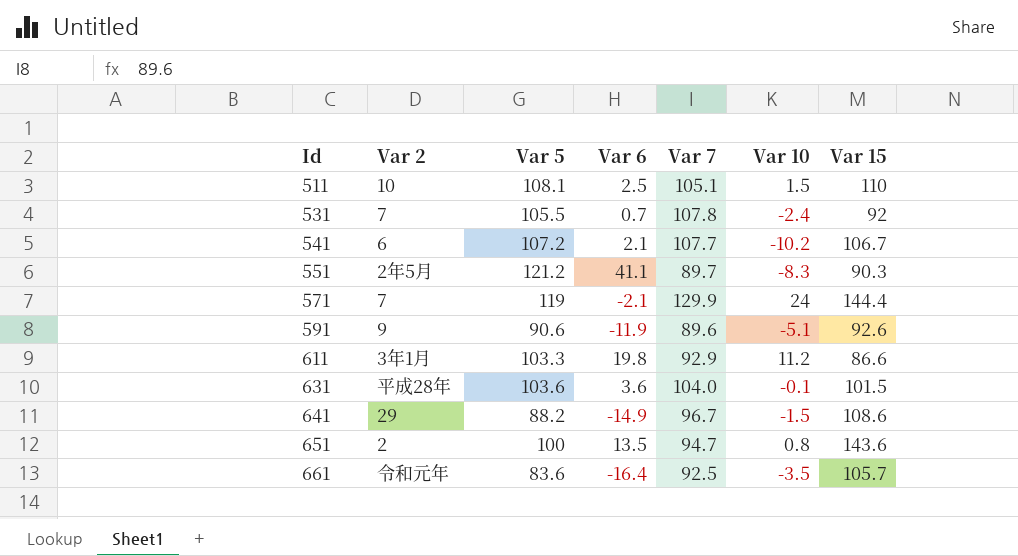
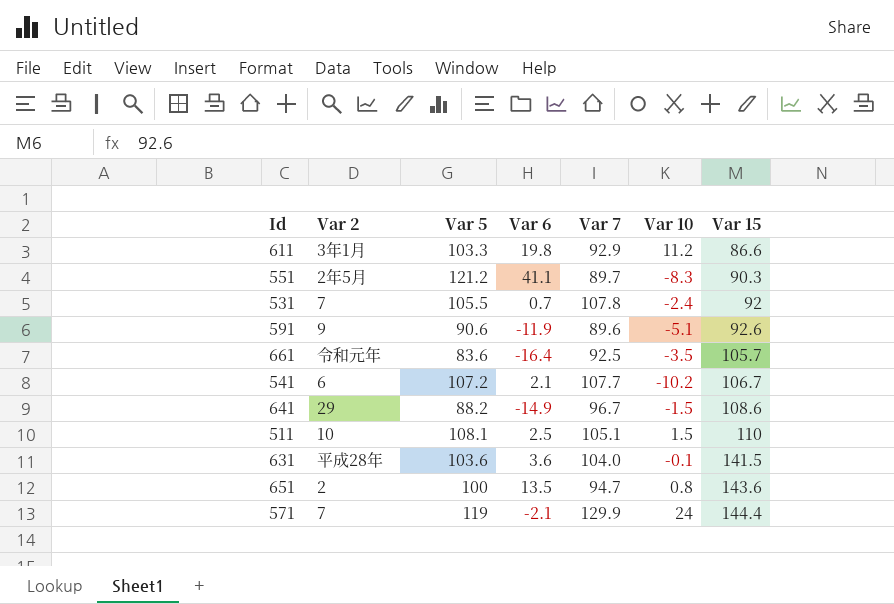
row order: Id ascending -> Var 15 ascending
631 | Var 15: 101.5 -> 141.5

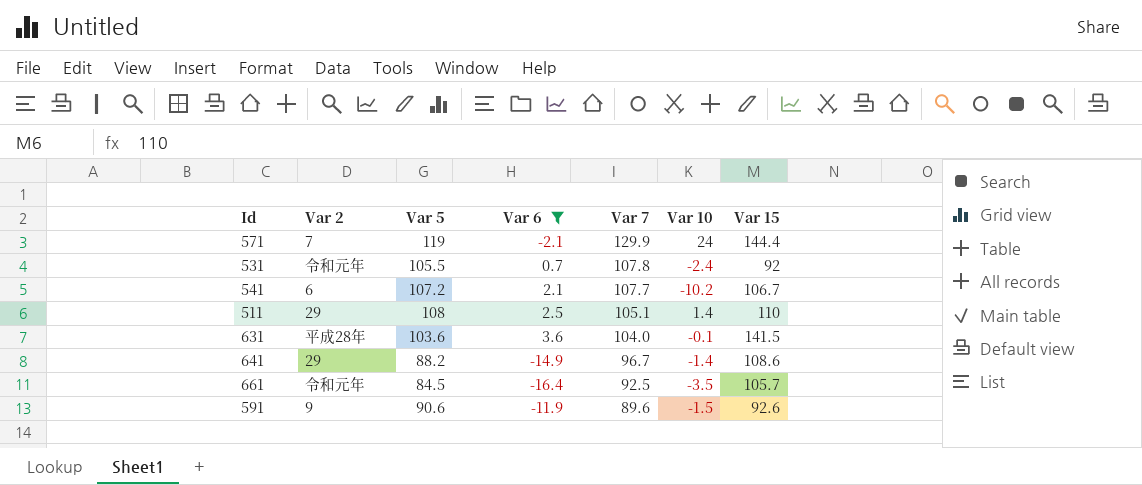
filter: none -> Var 6 <= 3.6
row order: Var 15 ascending -> Var 7 descending
531 | Var 2: 7 -> 令和元年
511 | Var 2: 10 -> 29
511 | Var 5: 108.1 -> 108
511 | Var 10: 1.5 -> 1.4
641 | Var 10: -1.5 -> -1.4
661 | Var 5: 83.6 -> 84.5
591 | Var 10: -5.1 -> -1.5

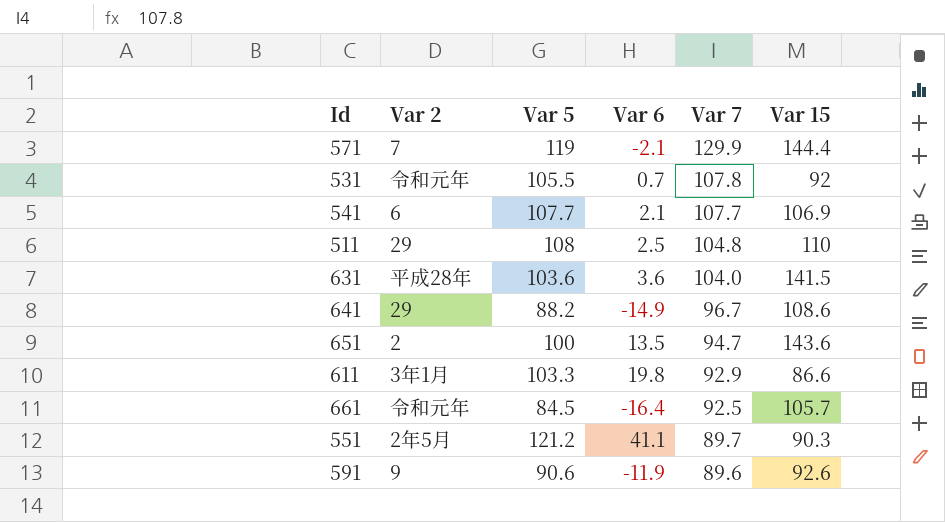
filter: Var 6 <= 3.6 -> none
column Var 10 | position: 6 -> none
541 | Var 5: 107.2 -> 107.7
541 | Var 15: 106.7 -> 106.9
511 | Var 7: 105.1 -> 104.8

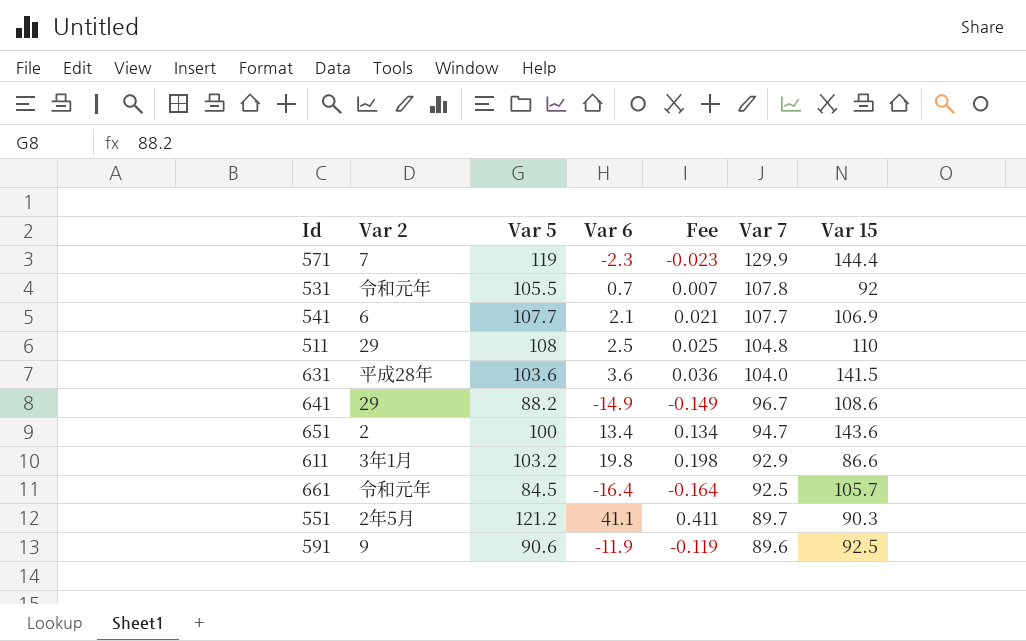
column Fee | formula: none -> [Var 6] * 0.01
571 | Var 6: -2.1 -> -2.3
651 | Var 6: 13.5 -> 13.4
611 | Var 5: 103.3 -> 103.2
591 | Var 15: 92.6 -> 92.5

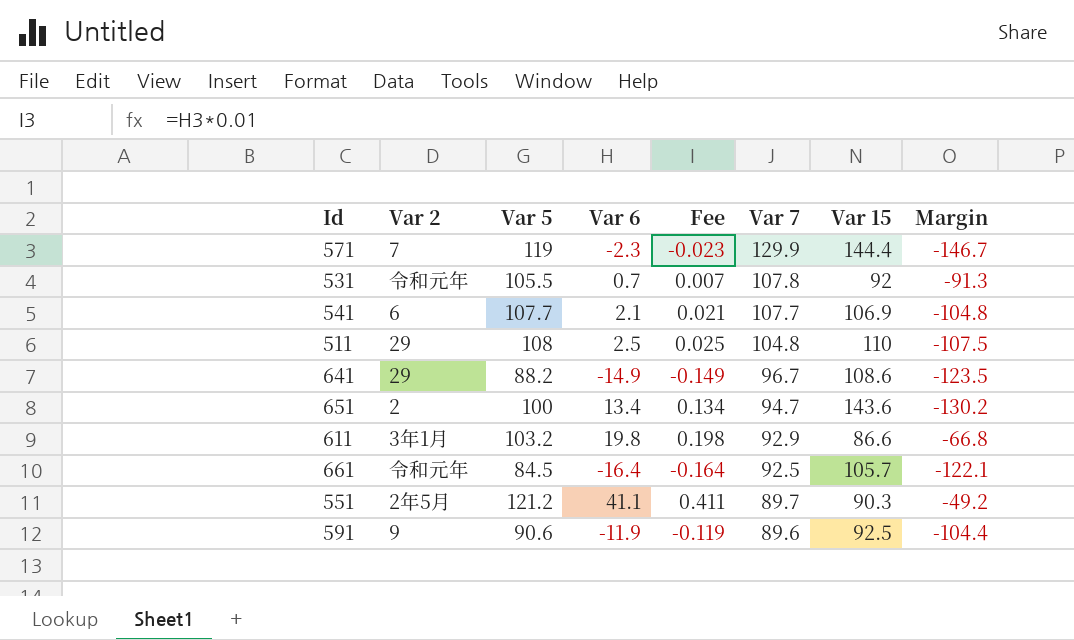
column Margin | formula: none -> [Var 6] - [Var 15]
row 631: 平成28年 | 103.6 | 3.6 | 0.036 | 104.0 | 141.5 -> none

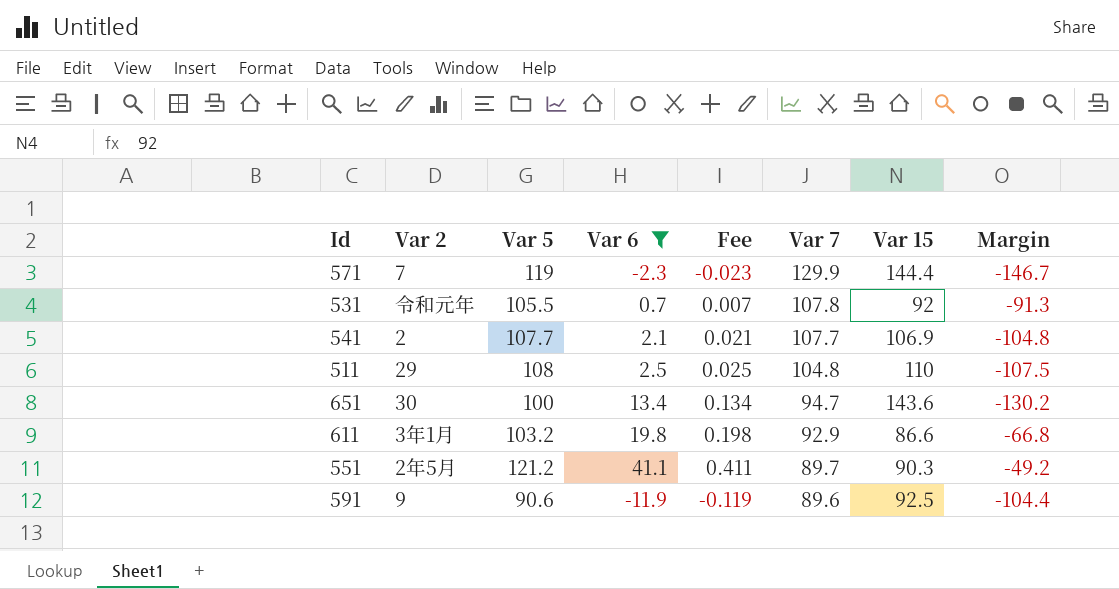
filter: none -> Var 6 >= -11.9
541 | Var 2: 6 -> 2
651 | Var 2: 2 -> 30

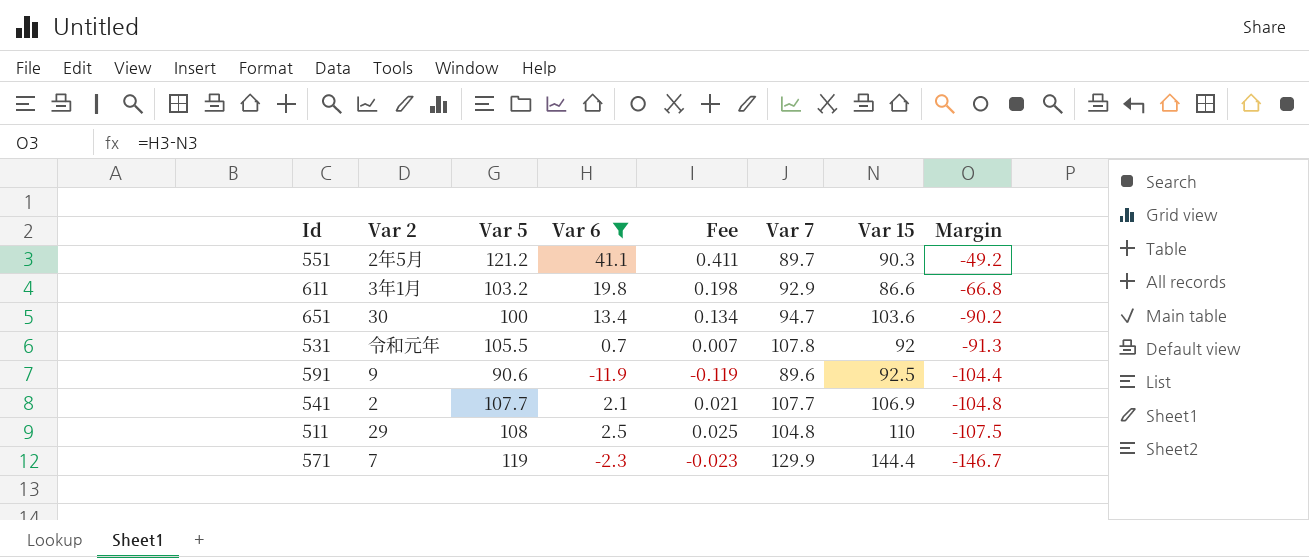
row order: Var 7 descending -> Margin descending
651 | Var 15: 143.6 -> 103.6
651 | Margin: -130.2 -> -90.2

